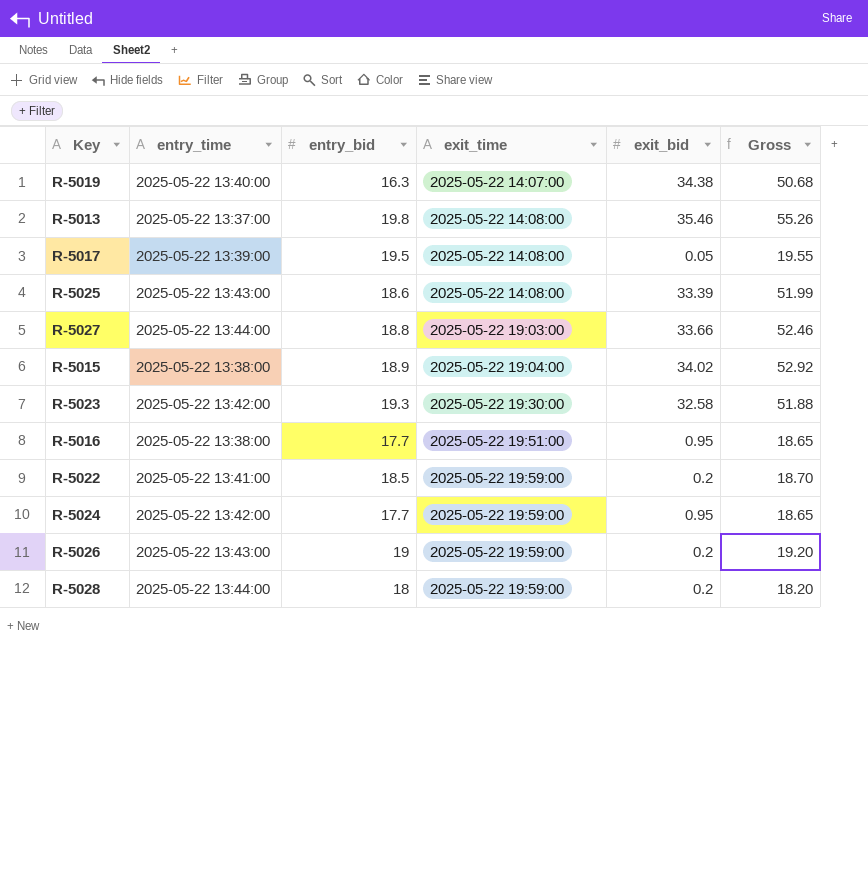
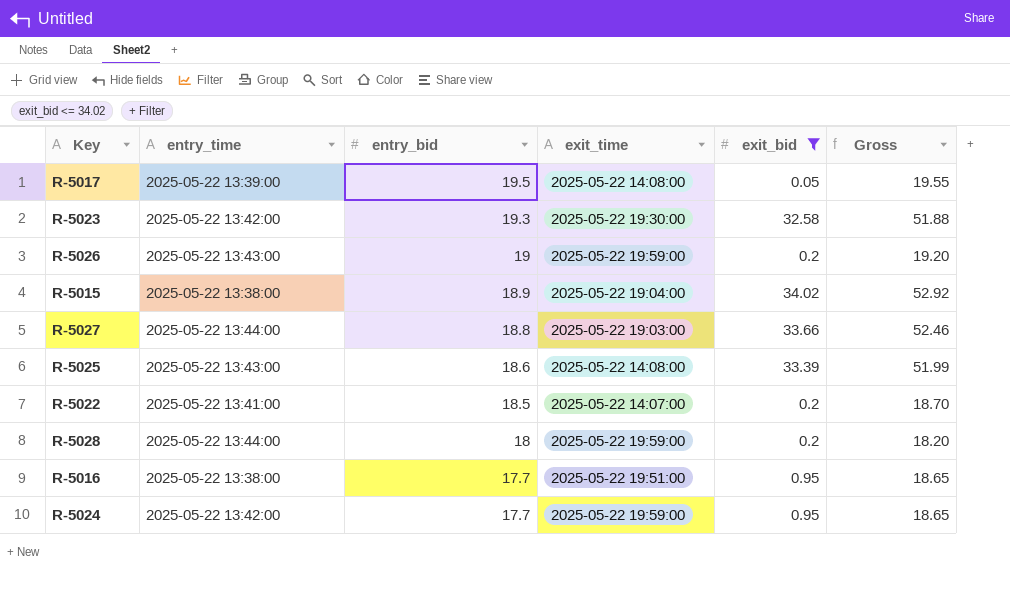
filter: none -> exit_bid <= 34.02
row order: exit_time ascending -> entry_bid descending
R-5022 | exit_time: 2025-05-22 19:59:00 -> 2025-05-22 14:07:00

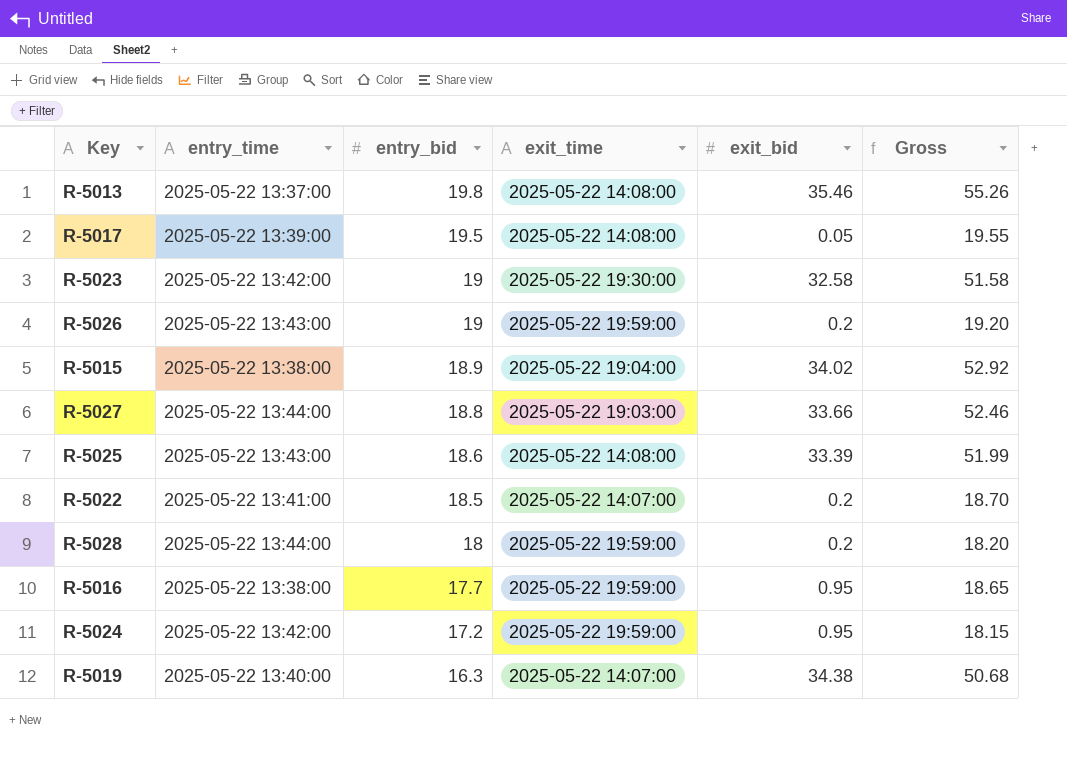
filter: exit_bid <= 34.02 -> none
R-5023 | entry_bid: 19.3 -> 19
R-5023 | Gross: 51.88 -> 51.58
R-5016 | exit_time: 2025-05-22 19:51:00 -> 2025-05-22 19:59:00
R-5024 | entry_bid: 17.7 -> 17.2
R-5024 | Gross: 18.65 -> 18.15

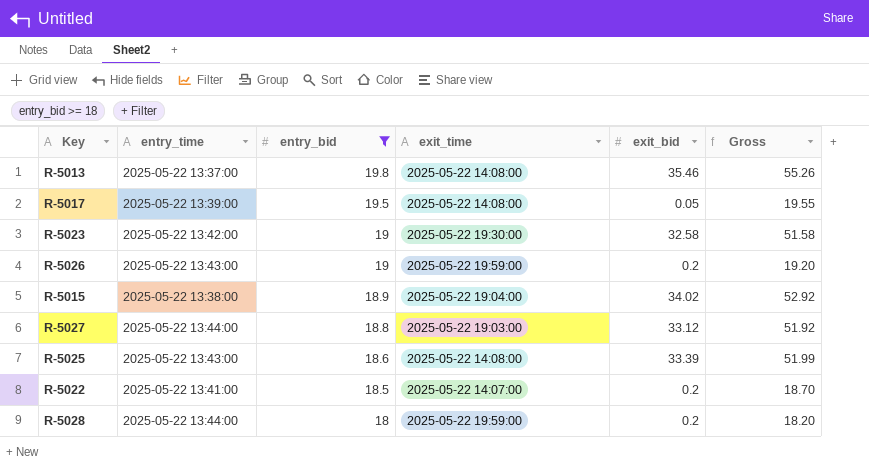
filter: none -> entry_bid >= 18
R-5027 | exit_bid: 33.66 -> 33.12
R-5027 | Gross: 52.46 -> 51.92

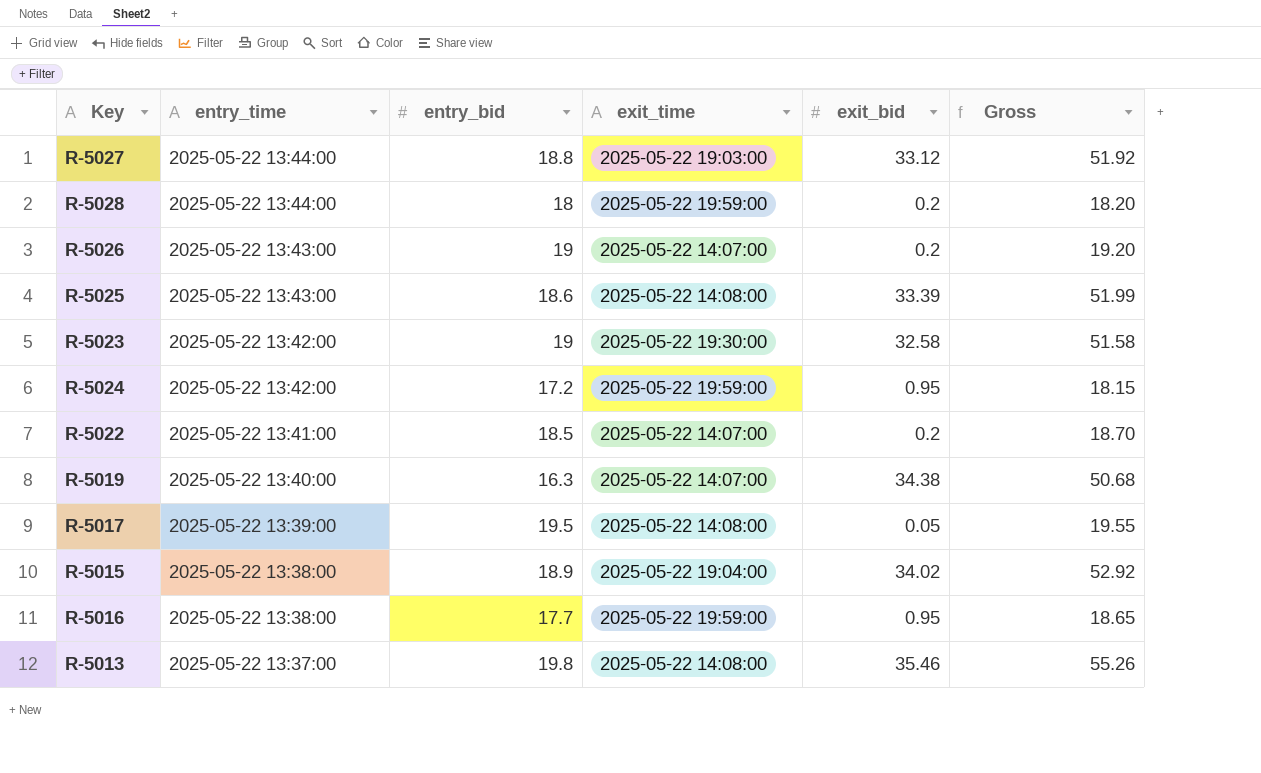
filter: entry_bid >= 18 -> none
row order: entry_bid descending -> entry_time descending
R-5026 | exit_time: 2025-05-22 19:59:00 -> 2025-05-22 14:07:00

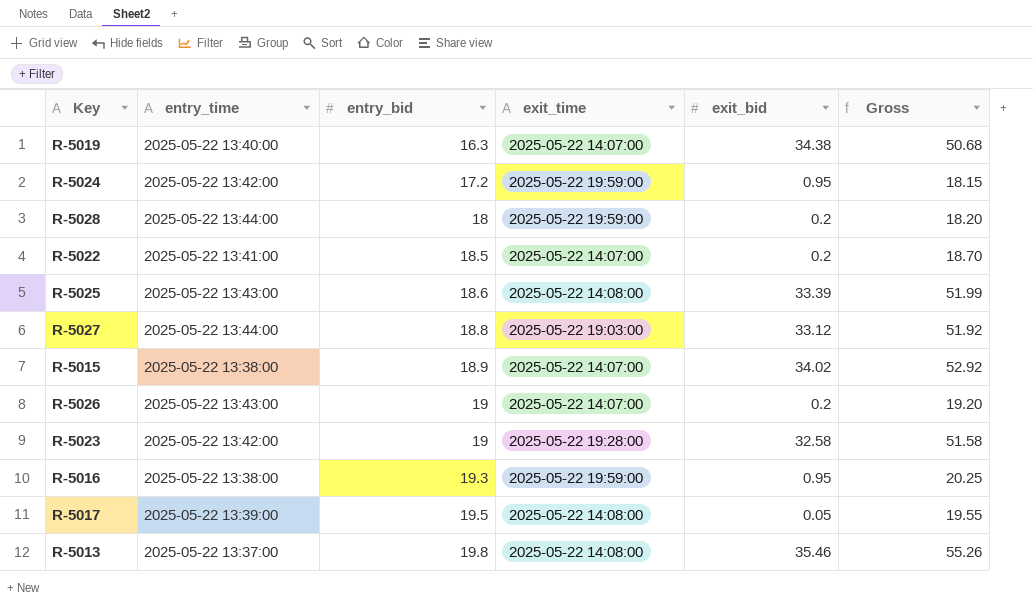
row order: entry_time descending -> entry_bid ascending
R-5015 | exit_time: 2025-05-22 19:04:00 -> 2025-05-22 14:07:00
R-5023 | exit_time: 2025-05-22 19:30:00 -> 2025-05-22 19:28:00
R-5016 | entry_bid: 17.7 -> 19.3
R-5016 | Gross: 18.65 -> 20.25

